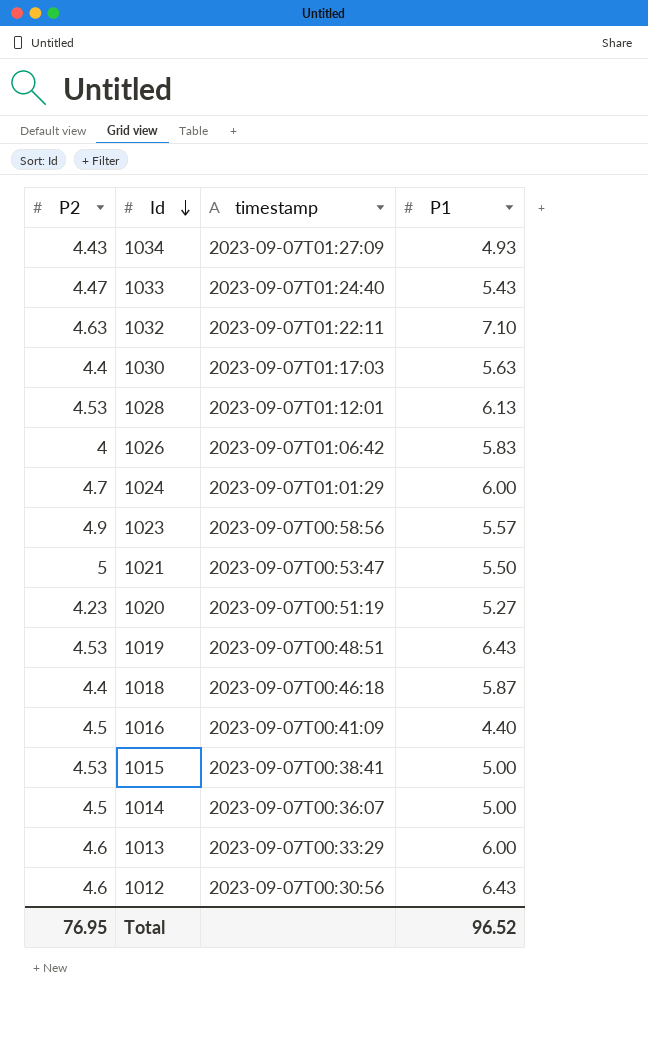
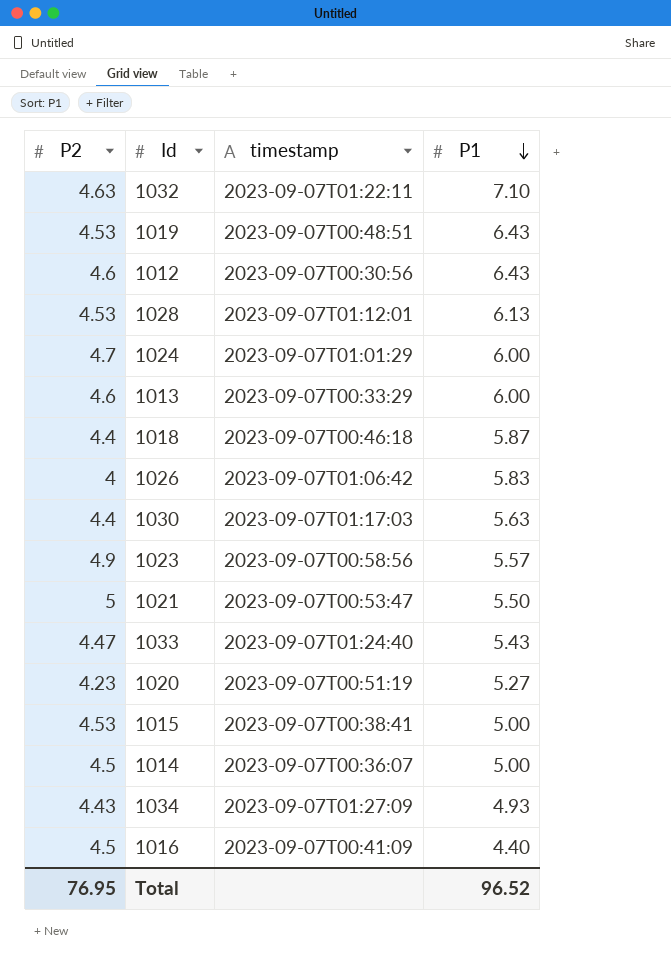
row order: Id descending -> P1 descending

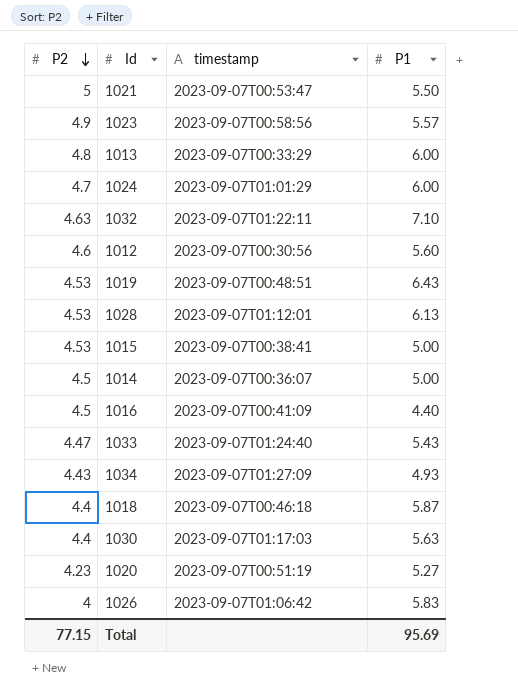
row order: P1 descending -> P2 descending
1013 | P2: 4.6 -> 4.8
1012 | P1: 6.43 -> 5.60
Total | P2: 76.95 -> 77.15
Total | P1: 96.52 -> 95.69

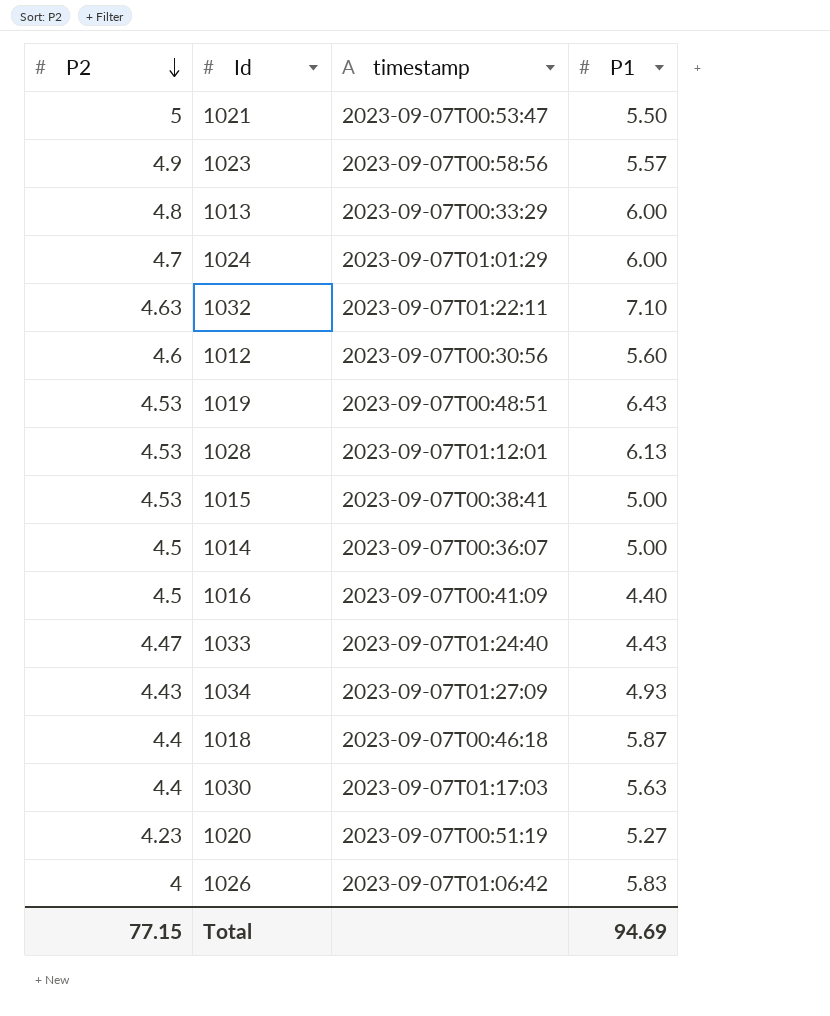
1033 | P1: 5.43 -> 4.43
Total | P1: 95.69 -> 94.69

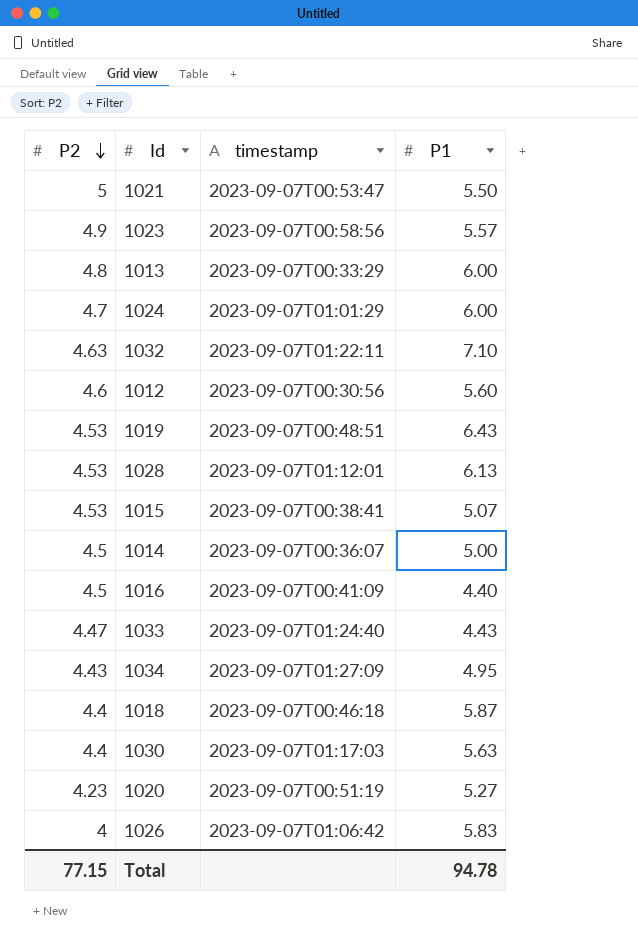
1015 | P1: 5.00 -> 5.07
1034 | P1: 4.93 -> 4.95
Total | P1: 94.69 -> 94.78

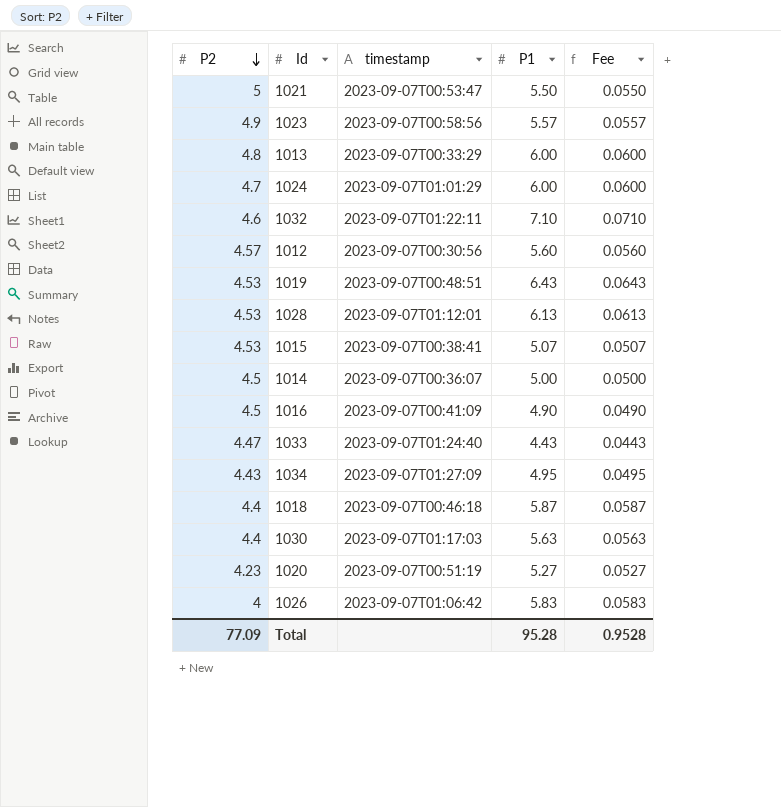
column Fee | formula: none -> [P1] * 0.01
1032 | P2: 4.63 -> 4.6
1012 | P2: 4.6 -> 4.57
1016 | P1: 4.40 -> 4.90
Total | P2: 77.15 -> 77.09
Total | P1: 94.78 -> 95.28

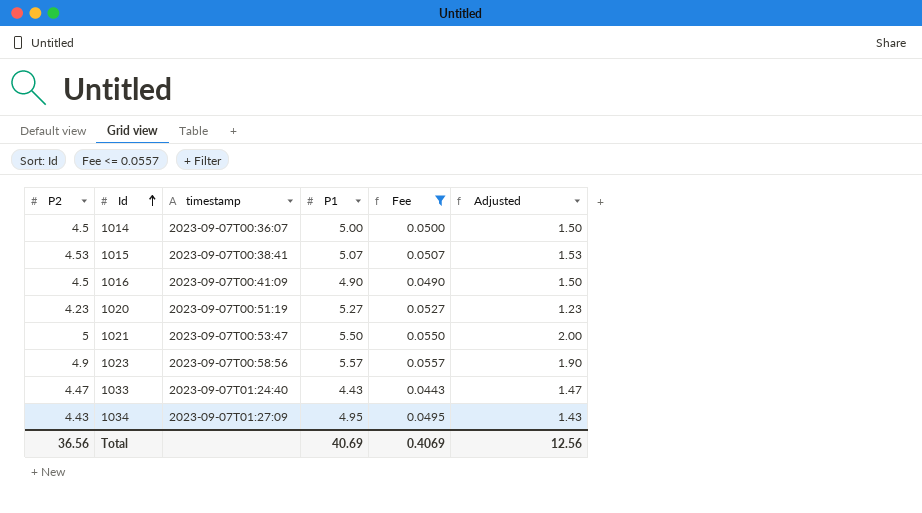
filter: none -> Fee <= 0.0557
row order: P2 descending -> Id ascending
column Adjusted | formula: none -> [P2] - 3
Total | P2: 77.09 -> 36.56
Total | P1: 95.28 -> 40.69
Total | Fee: 0.9528 -> 0.4069

